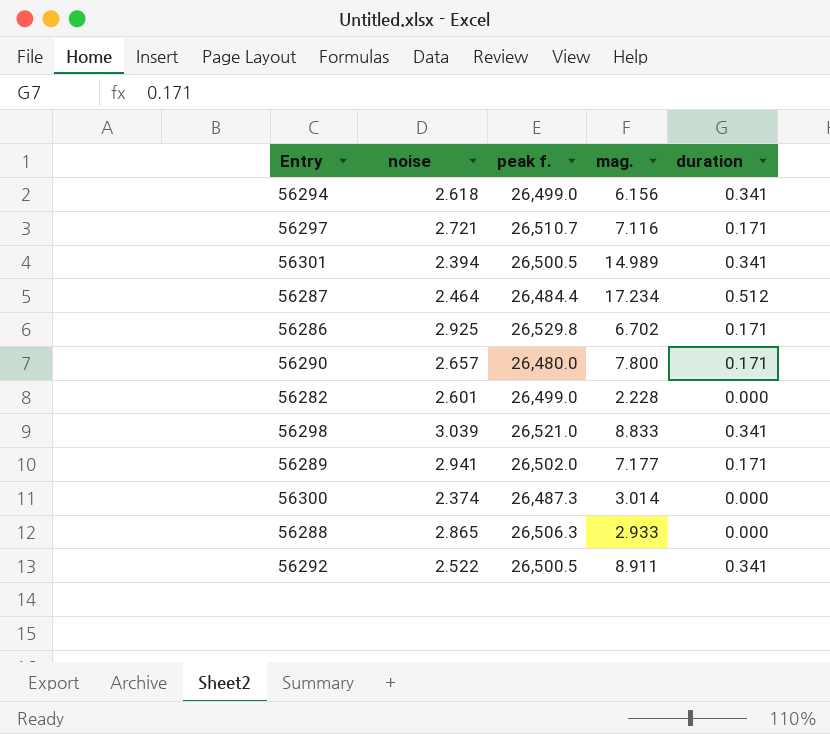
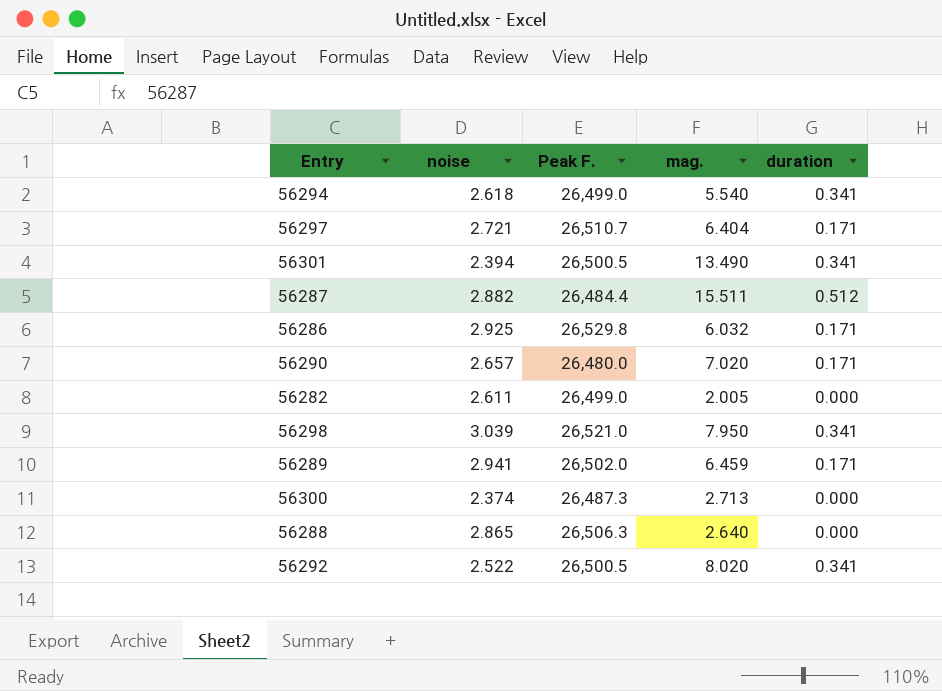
column name: peak f. -> Peak F.
56294 | mag.: 6.156 -> 5.540
56297 | mag.: 7.116 -> 6.404
56301 | mag.: 14.989 -> 13.490
56287 | noise: 2.464 -> 2.882
56287 | mag.: 17.234 -> 15.511
56286 | mag.: 6.702 -> 6.032
56290 | mag.: 7.800 -> 7.020
56282 | noise: 2.601 -> 2.611
56282 | mag.: 2.228 -> 2.005
56298 | mag.: 8.833 -> 7.950
56289 | mag.: 7.177 -> 6.459
56300 | mag.: 3.014 -> 2.713
56288 | mag.: 2.933 -> 2.640
56292 | mag.: 8.911 -> 8.020

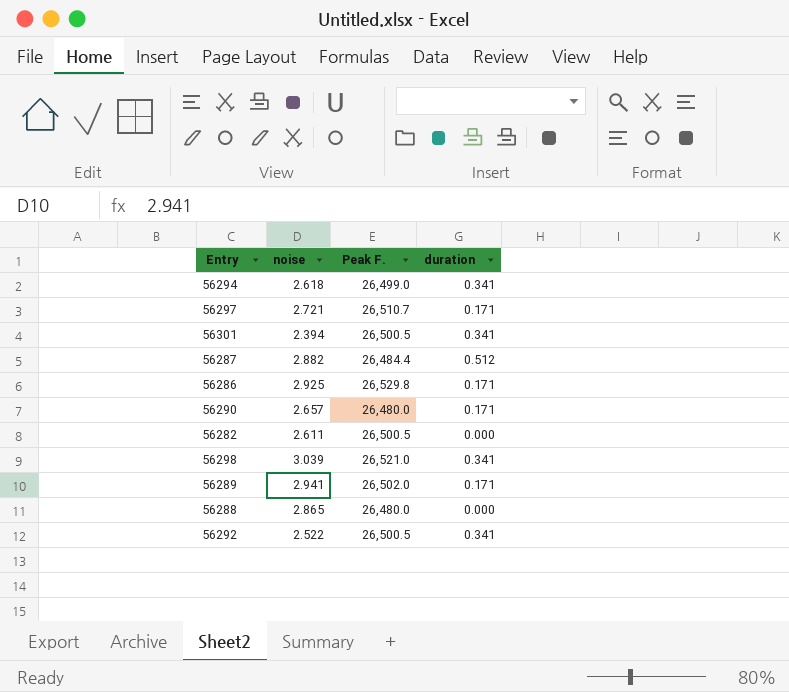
column mag. | position: 4 -> none
row 56300: 2.374 | 26,487.3 | 2.713 | 0.000 -> none
56282 | Peak F.: 26,499.0 -> 26,500.5
56288 | Peak F.: 26,506.3 -> 26,480.0

